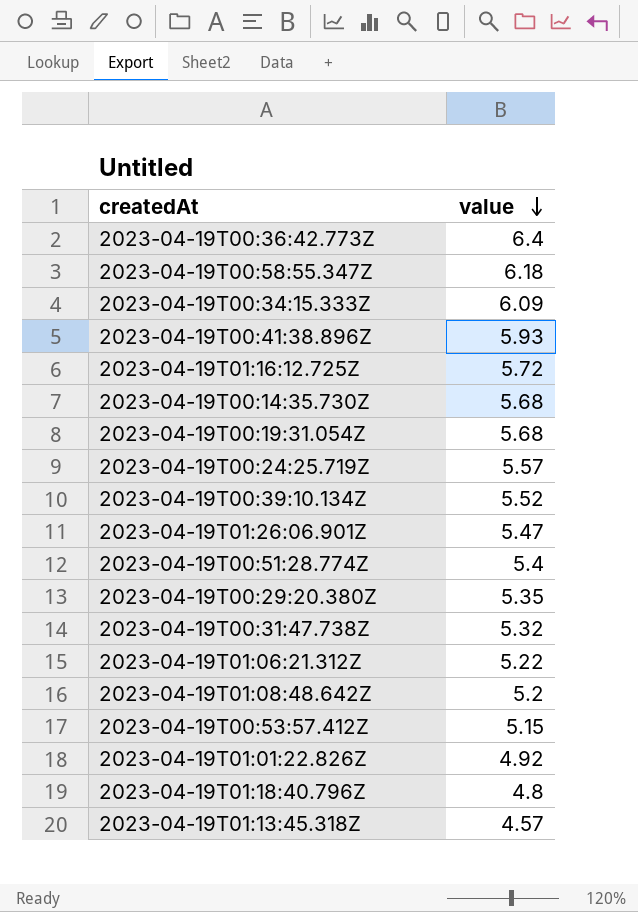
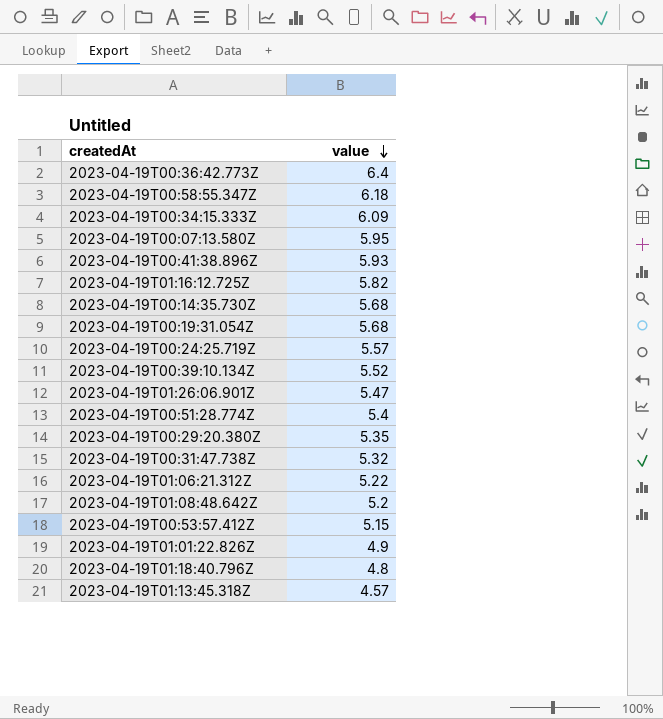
row 2023-04-19T00:07:13.580Z: none -> 5.95
2023-04-19T01:16:12.725Z | value: 5.72 -> 5.82
2023-04-19T01:01:22.826Z | value: 4.92 -> 4.9

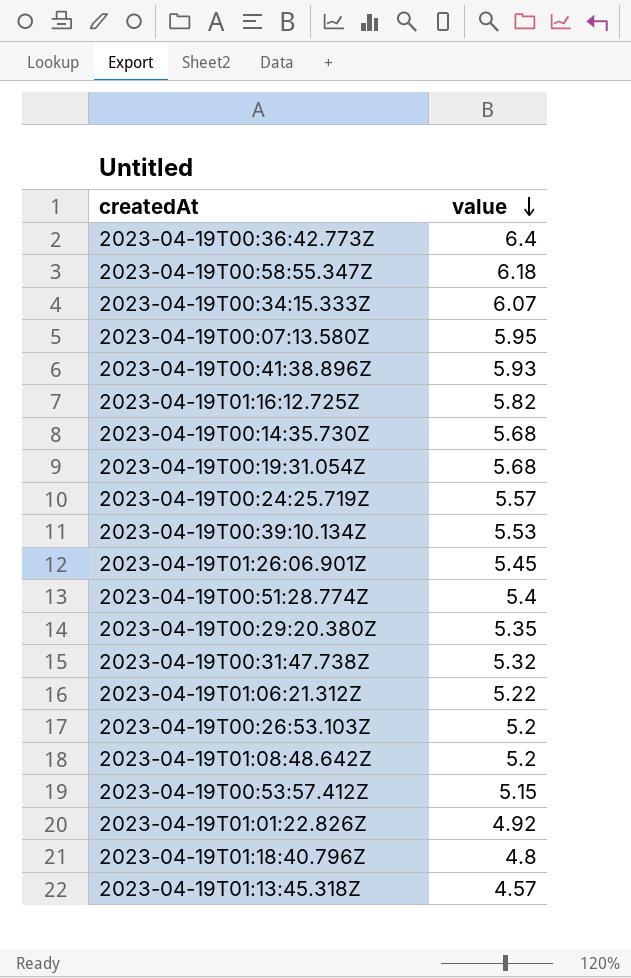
2023-04-19T00:34:15.333Z | value: 6.09 -> 6.07
2023-04-19T00:39:10.134Z | value: 5.52 -> 5.53
2023-04-19T01:26:06.901Z | value: 5.47 -> 5.45
row 2023-04-19T00:26:53.103Z: none -> 5.2
2023-04-19T01:01:22.826Z | value: 4.9 -> 4.92

